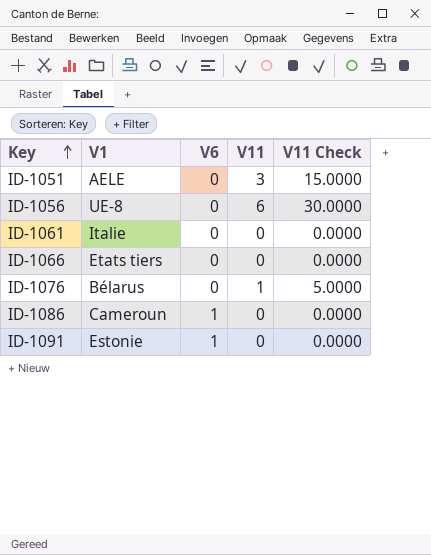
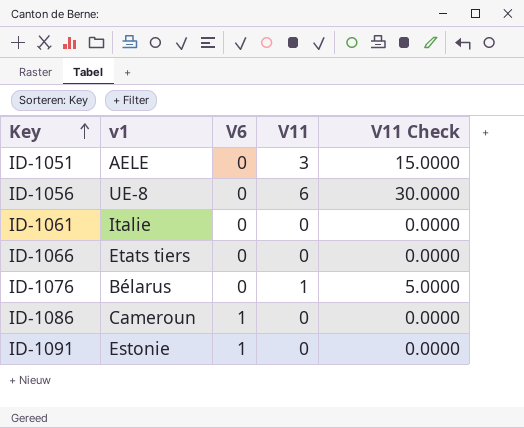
column name: V1 -> v1

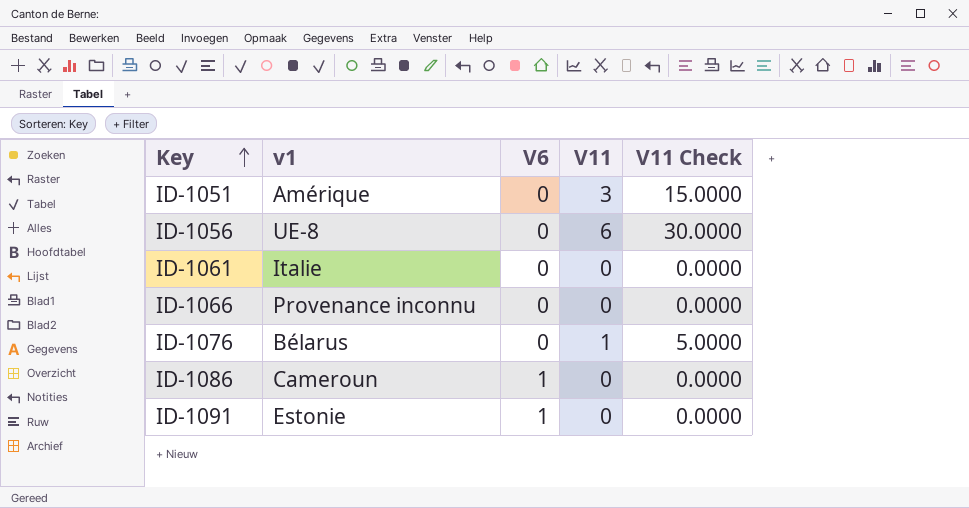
ID-1051 | v1: AELE -> Amérique
ID-1066 | v1: Etats tiers -> Provenance inconnu

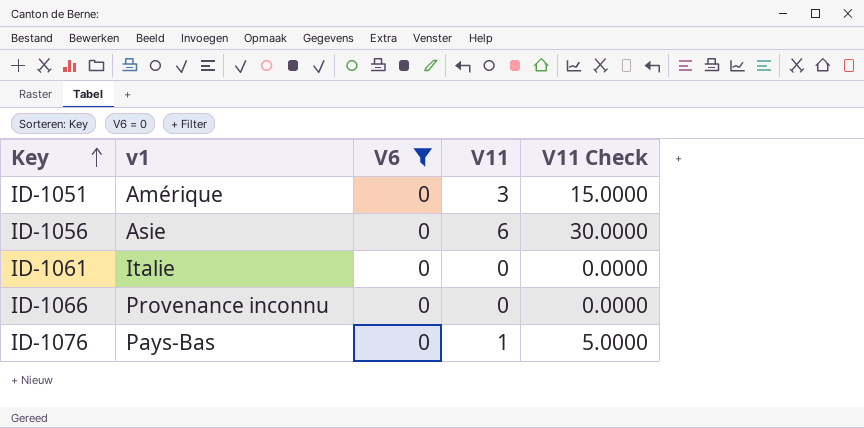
filter: none -> V6 = 0
ID-1056 | v1: UE-8 -> Asie
ID-1076 | v1: Bélarus -> Pays-Bas

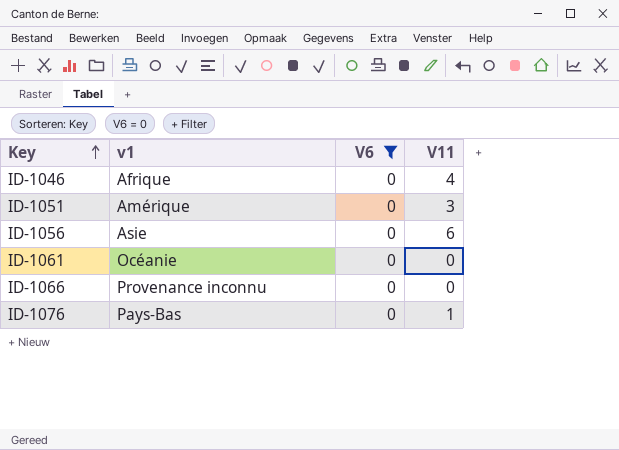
column V11 Check | formula: [V11] * 5 -> none
row ID-1046: none -> Afrique | 0 | 4
ID-1061 | v1: Italie -> Océanie

